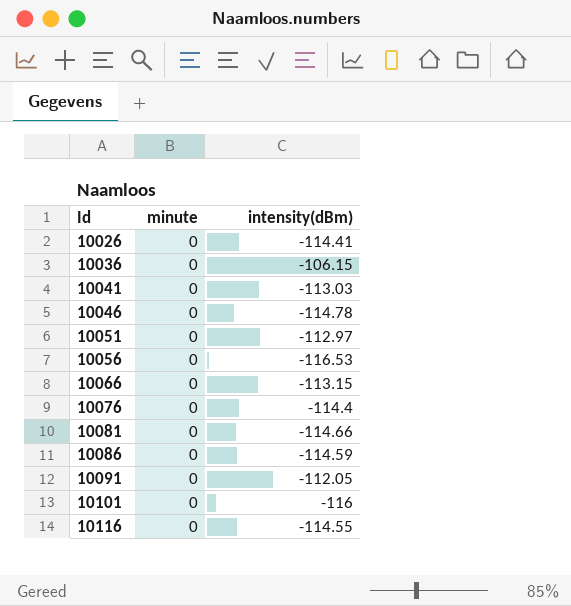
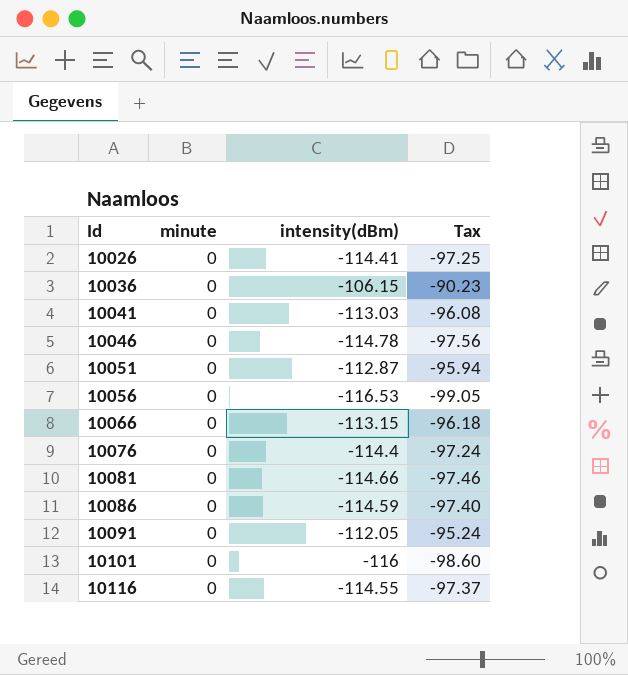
column Tax | formula: none -> [intensity(dBm)] * 0.85
10051 | intensity(dBm): -112.97 -> -112.87

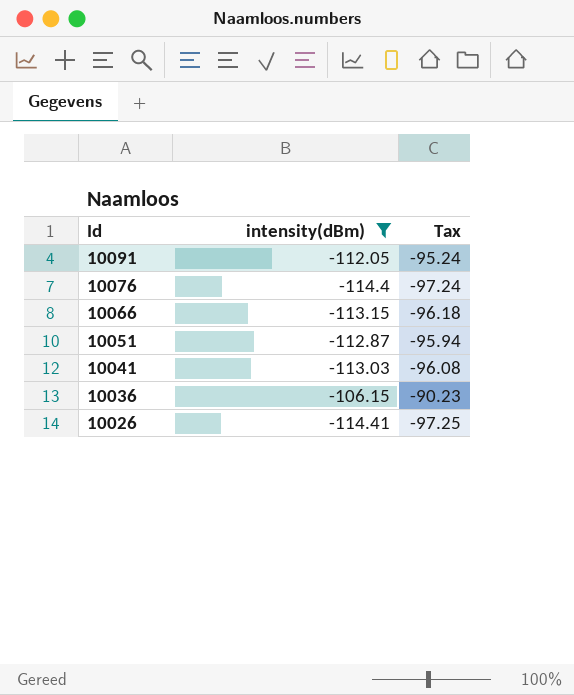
filter: none -> intensity(dBm) >= -114.41
row order: Id ascending -> Id descending
column minute | position: 2 -> none

